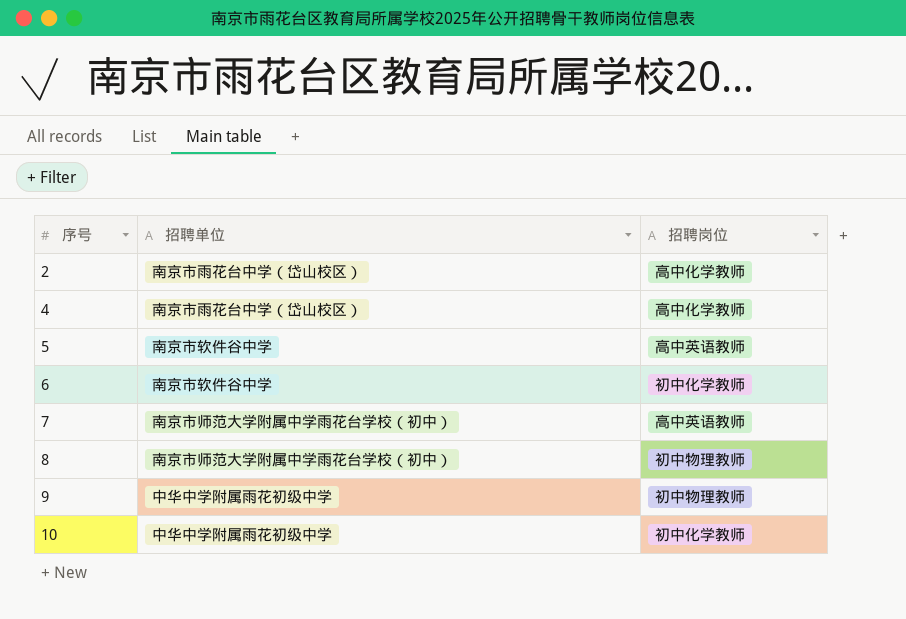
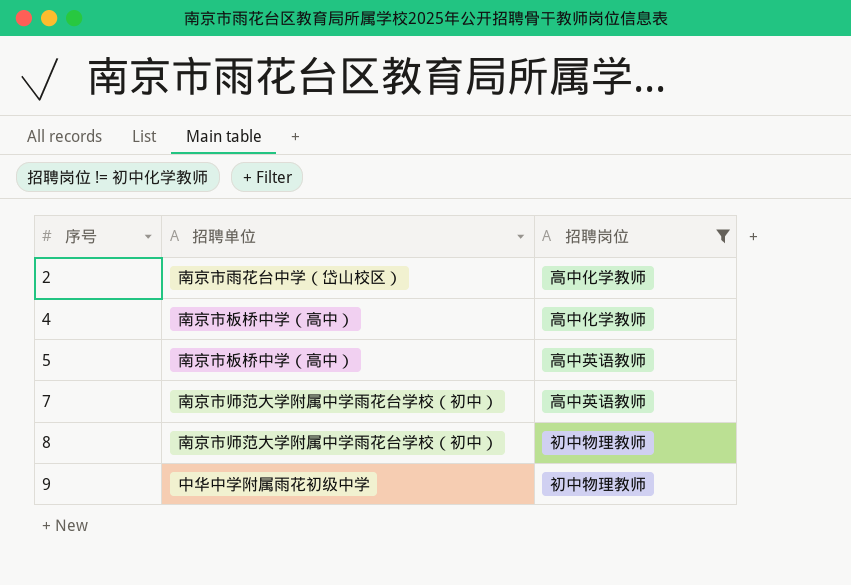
filter: none -> 招聘岗位 != 初中化学教师
4 | 招聘单位: 南京市雨花台中学（岱山校区） -> 南京市板桥中学（高中）
5 | 招聘单位: 南京市软件谷中学 -> 南京市板桥中学（高中）

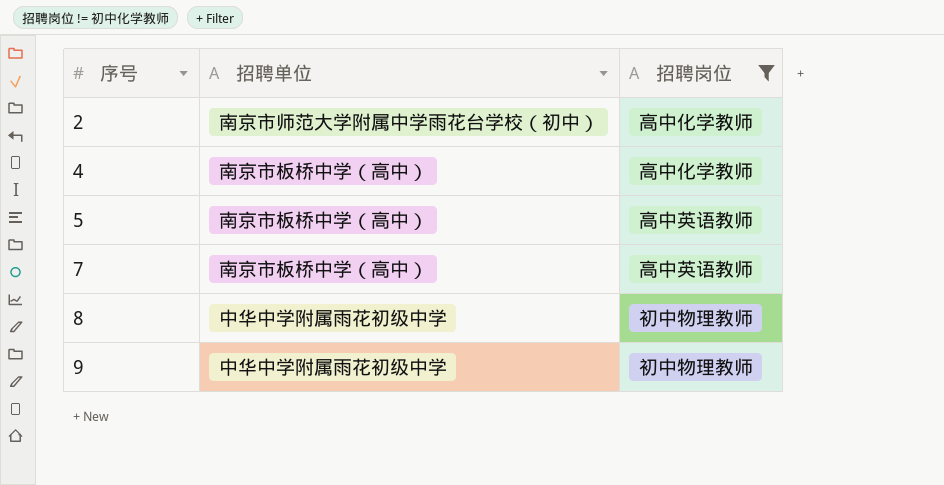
2 | 招聘单位: 南京市雨花台中学（岱山校区） -> 南京市师范大学附属中学雨花台学校（初中）
7 | 招聘单位: 南京市师范大学附属中学雨花台学校（初中） -> 南京市板桥中学（高中）
8 | 招聘单位: 南京市师范大学附属中学雨花台学校（初中） -> 中华中学附属雨花初级中学

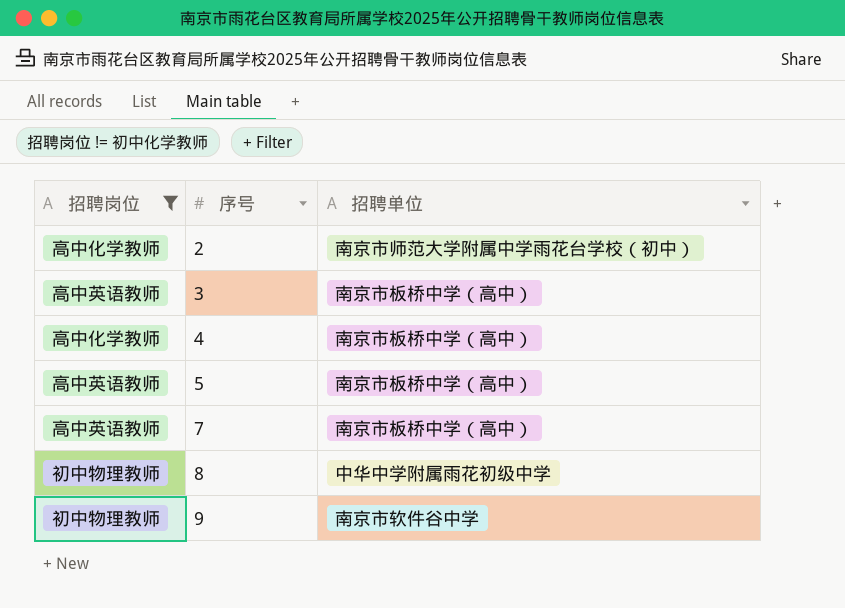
column 招聘岗位 | position: 3 -> 1
row 3: none -> 高中英语教师 | 南京市板桥中学（高中）
9 | 招聘单位: 中华中学附属雨花初级中学 -> 南京市软件谷中学

